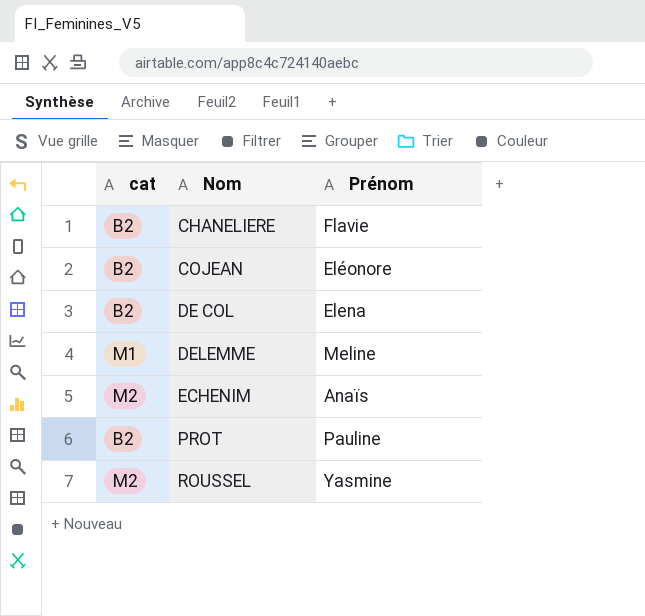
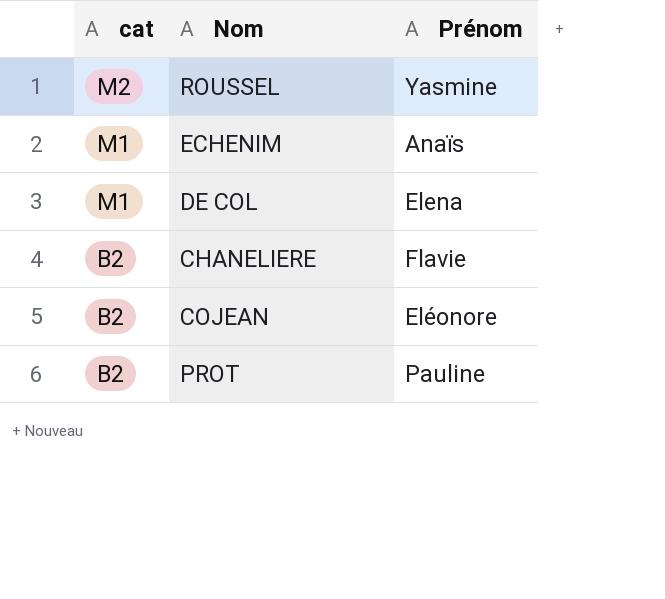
row order: Nom ascending -> cat descending
row DELEMME: M1 | Meline -> none
ECHENIM | cat: M2 -> M1
DE COL | cat: B2 -> M1

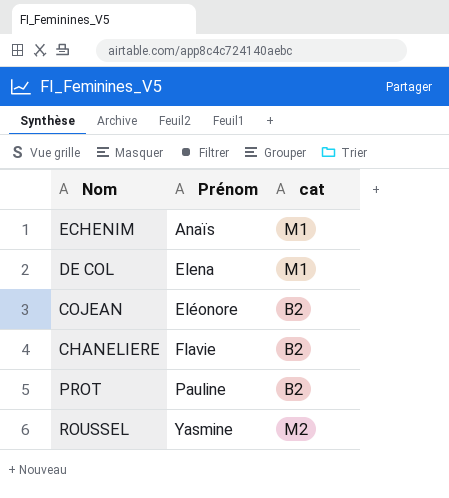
row order: cat descending -> Prénom ascending
column cat | position: 1 -> 3

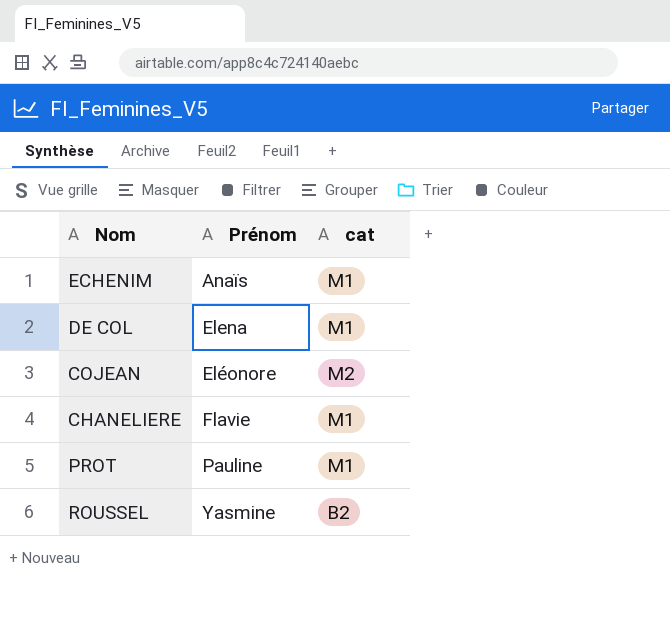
COJEAN | cat: B2 -> M2
CHANELIERE | cat: B2 -> M1
PROT | cat: B2 -> M1
ROUSSEL | cat: M2 -> B2

